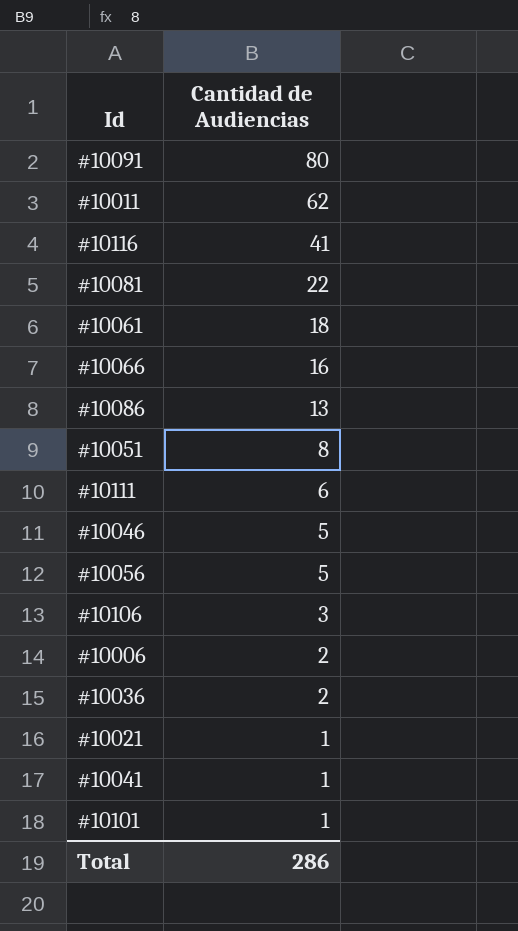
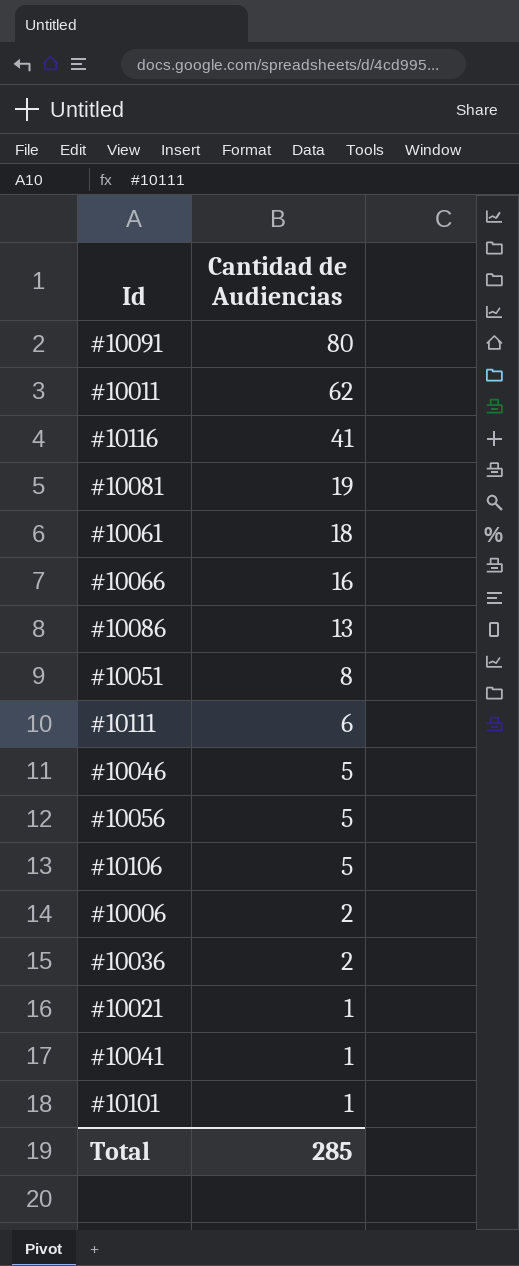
#10081 | Cantidad de Audiencias: 22 -> 19
#10106 | Cantidad de Audiencias: 3 -> 5
Total | Cantidad de Audiencias: 286 -> 285

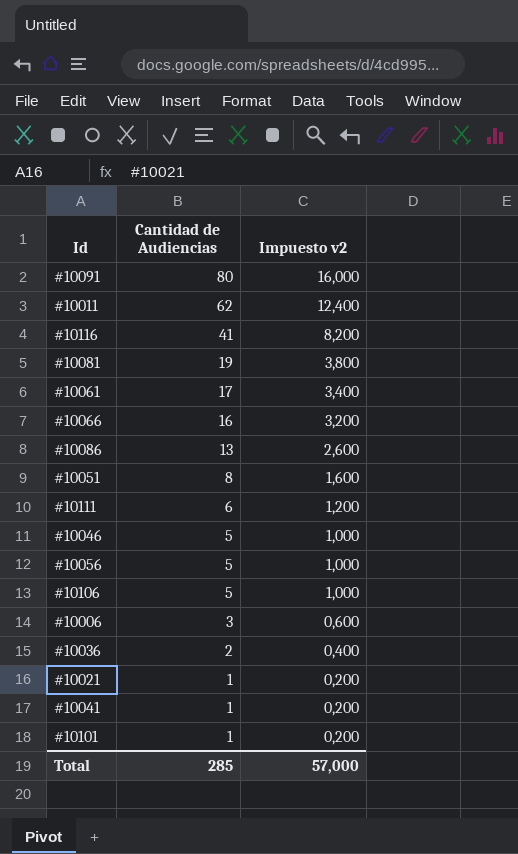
column Impuesto v2 | formula: none -> [Cantidad de Audiencias] * 0,2
#10061 | Cantidad de Audiencias: 18 -> 17
#10006 | Cantidad de Audiencias: 2 -> 3

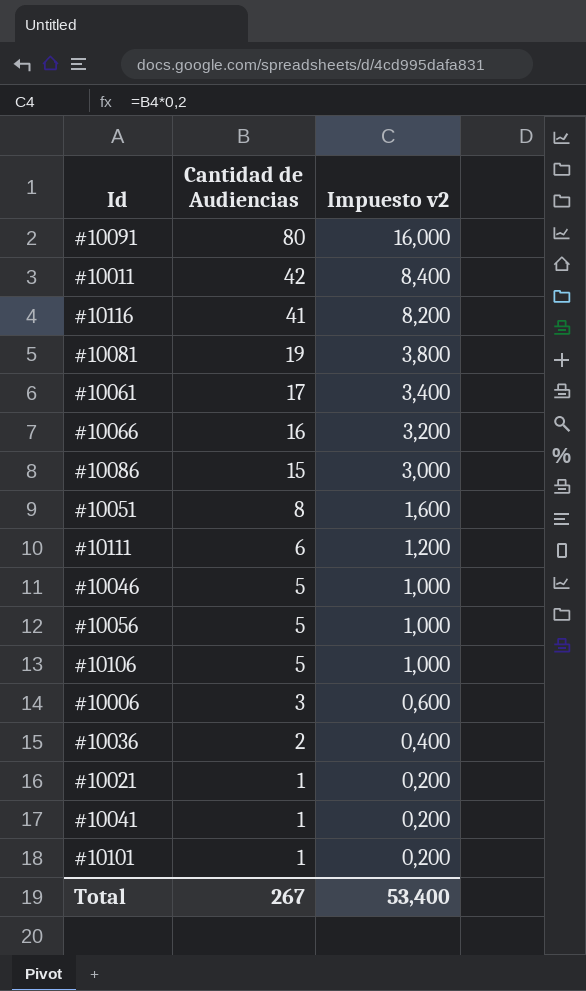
#10011 | Cantidad de Audiencias: 62 -> 42
#10011 | Impuesto v2: 12,400 -> 8,400
#10086 | Cantidad de Audiencias: 13 -> 15
#10086 | Impuesto v2: 2,600 -> 3,000
Total | Cantidad de Audiencias: 285 -> 267
Total | Impuesto v2: 57,000 -> 53,400

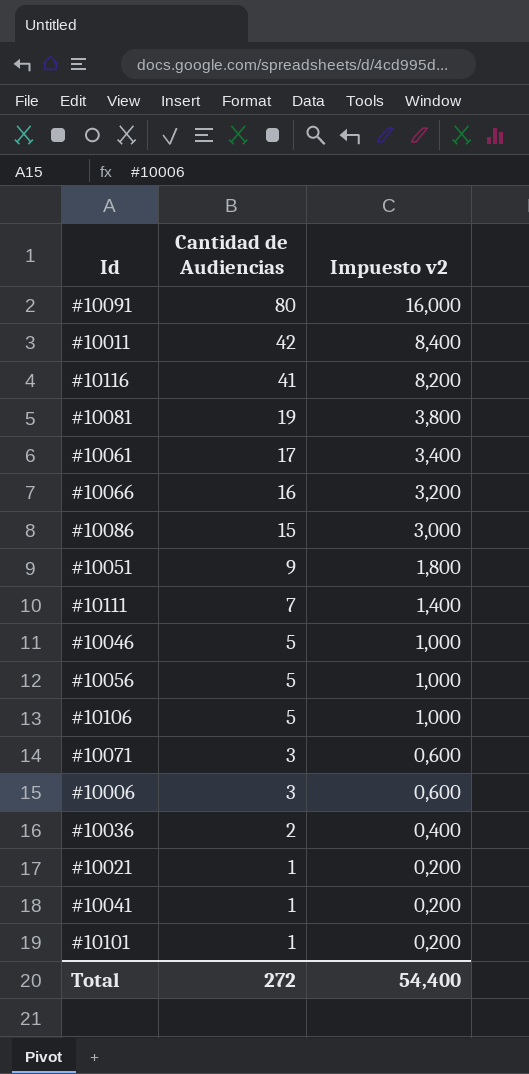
#10051 | Cantidad de Audiencias: 8 -> 9
#10051 | Impuesto v2: 1,600 -> 1,800
#10111 | Cantidad de Audiencias: 6 -> 7
#10111 | Impuesto v2: 1,200 -> 1,400
row #10071: none -> 3 | 0,600
Total | Cantidad de Audiencias: 267 -> 272
Total | Impuesto v2: 53,400 -> 54,400

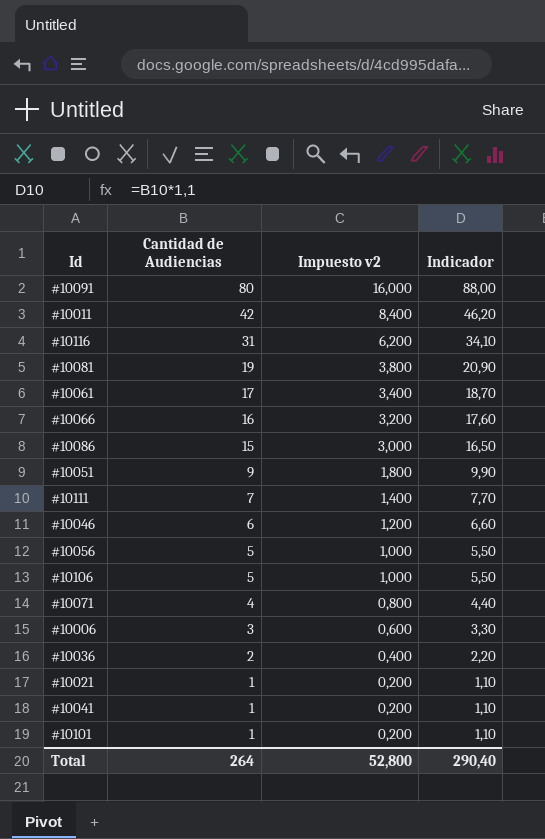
column Indicador | formula: none -> [Cantidad de Audiencias] * 1,1
#10116 | Cantidad de Audiencias: 41 -> 31
#10116 | Impuesto v2: 8,200 -> 6,200
#10046 | Cantidad de Audiencias: 5 -> 6
#10046 | Impuesto v2: 1,000 -> 1,200
#10071 | Cantidad de Audiencias: 3 -> 4
#10071 | Impuesto v2: 0,600 -> 0,800
Total | Cantidad de Audiencias: 272 -> 264
Total | Impuesto v2: 54,400 -> 52,800

